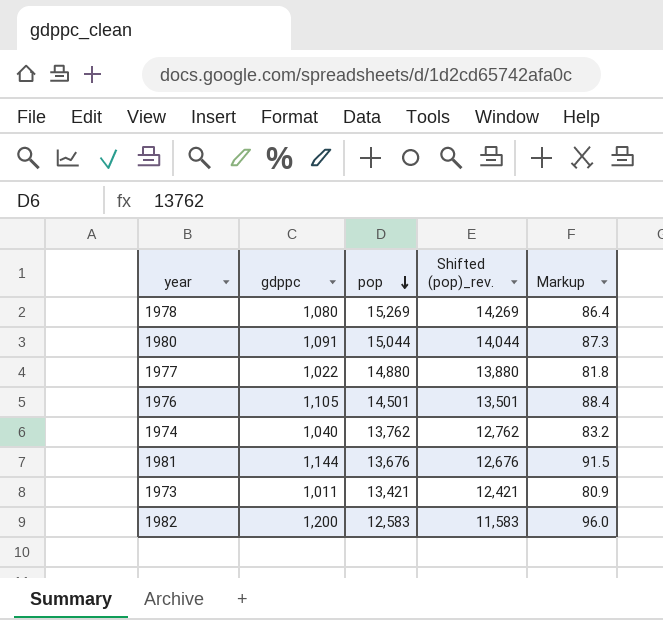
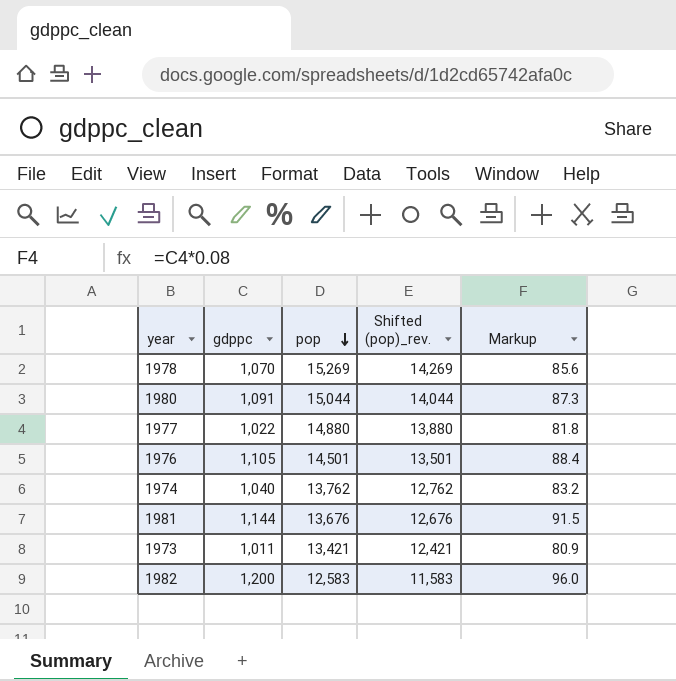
1978 | gdppc: 1,080 -> 1,070
1978 | Markup: 86.4 -> 85.6

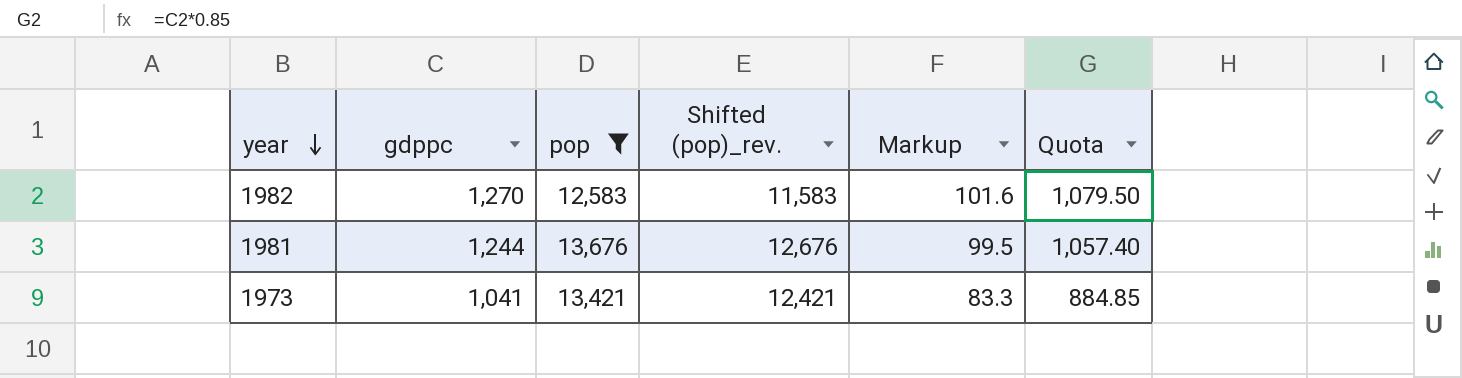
filter: none -> pop <= 13,676
row order: pop descending -> year descending
column Quota | formula: none -> [gdppc] * 0.85
1982 | gdppc: 1,200 -> 1,270
1982 | Markup: 96.0 -> 101.6
1981 | gdppc: 1,144 -> 1,244
1981 | Markup: 91.5 -> 99.5
1973 | gdppc: 1,011 -> 1,041
1973 | Markup: 80.9 -> 83.3

